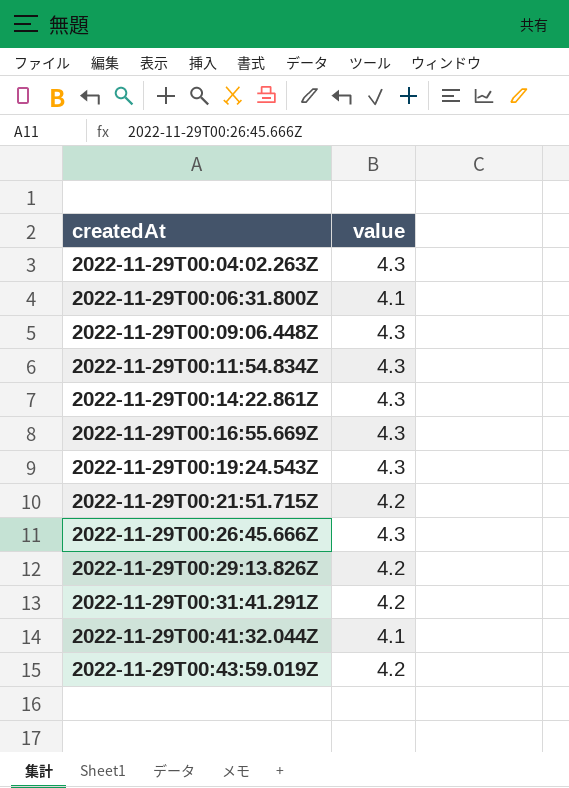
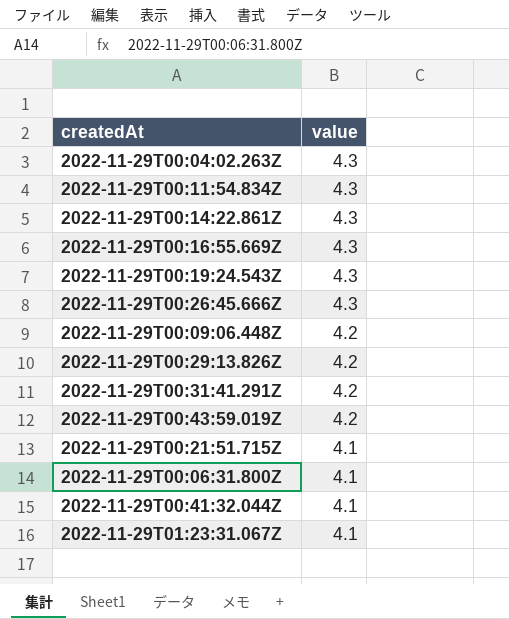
row order: createdAt ascending -> value descending
2022-11-29T00:09:06.448Z | value: 4.3 -> 4.2
2022-11-29T00:21:51.715Z | value: 4.2 -> 4.1
row 2022-11-29T01:23:31.067Z: none -> 4.1

